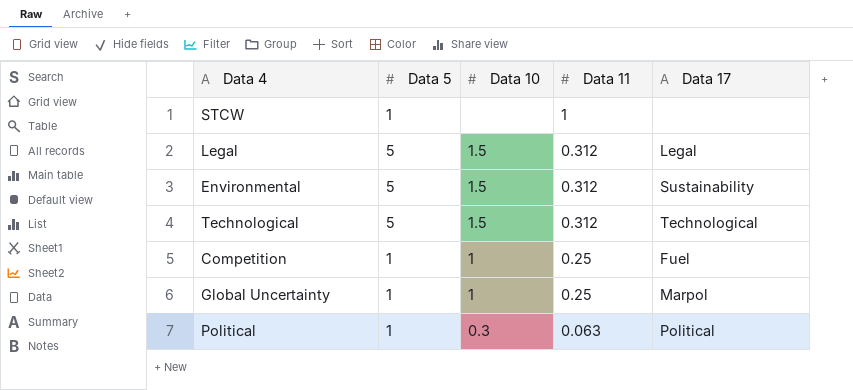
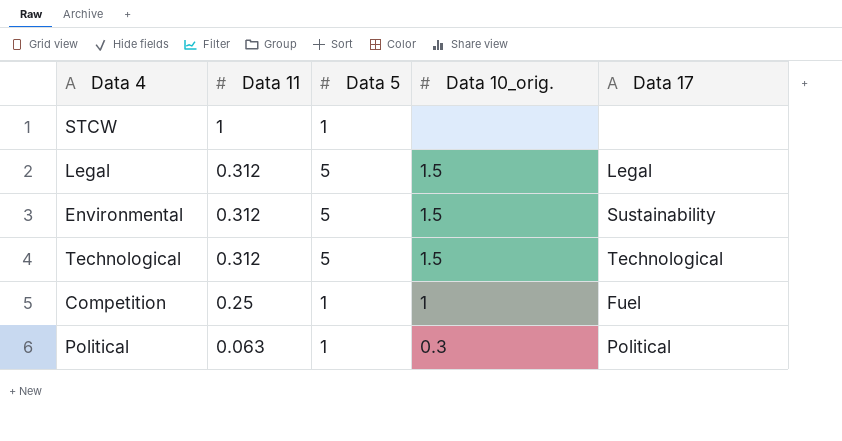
column Data 11 | position: 4 -> 2
column name: Data 10 -> Data 10_orig.
row Global Uncertainty: 1 | 1 | 0.25 | Marpol -> none

